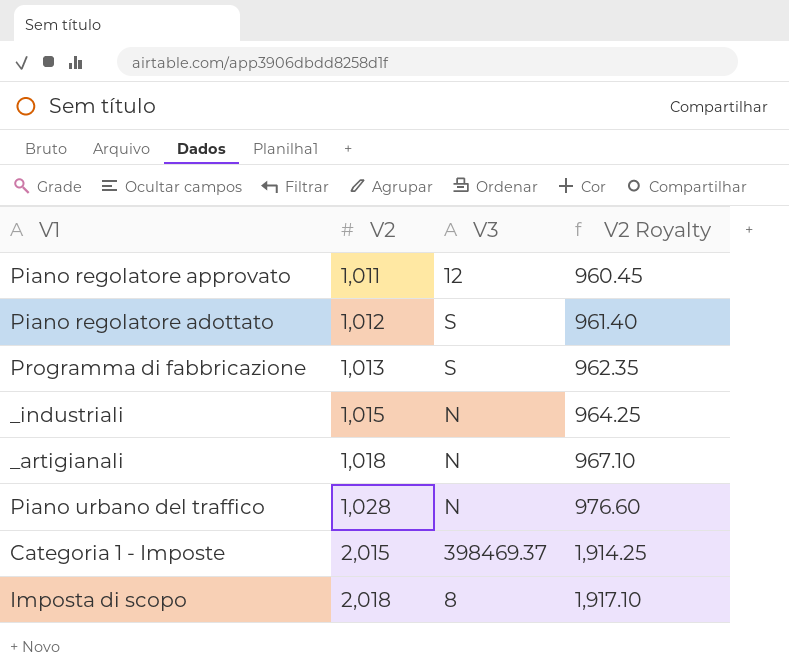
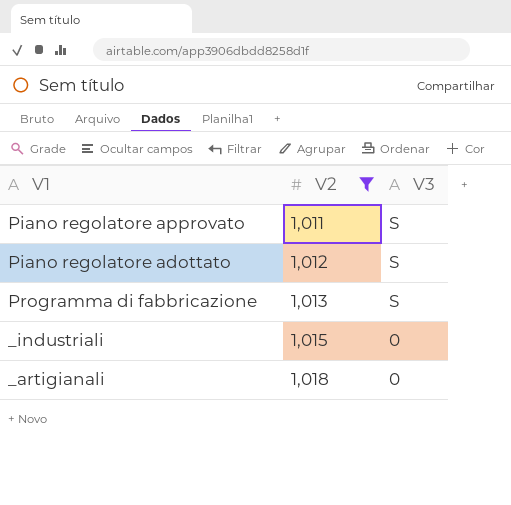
filter: none -> V2 <= 1,018
column V2 Royalty | formula: [V2] * 0.95 -> none
Piano regolatore approvato | V3: 12 -> S
_industriali | V3: N -> 0
_artigianali | V3: N -> 0

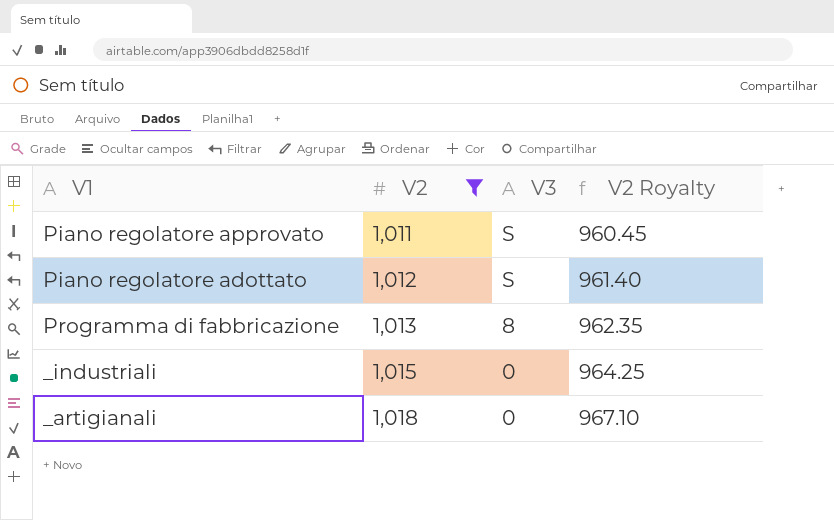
column V2 Royalty | formula: none -> [V2] * 0.95
Programma di fabbricazione | V3: S -> 8

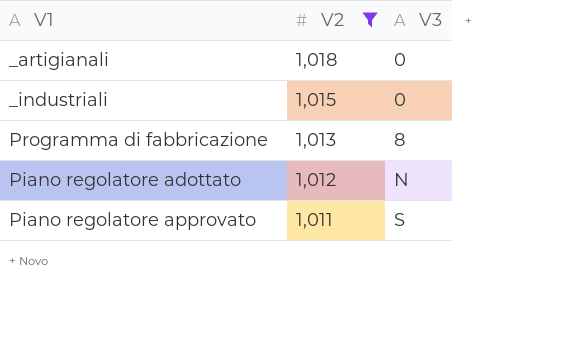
row order: V2 ascending -> V2 descending
column V2 Royalty | formula: [V2] * 0.95 -> none
Piano regolatore adottato | V3: S -> N

